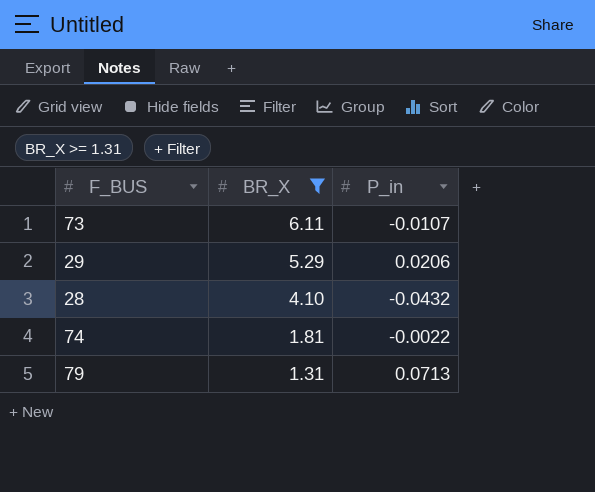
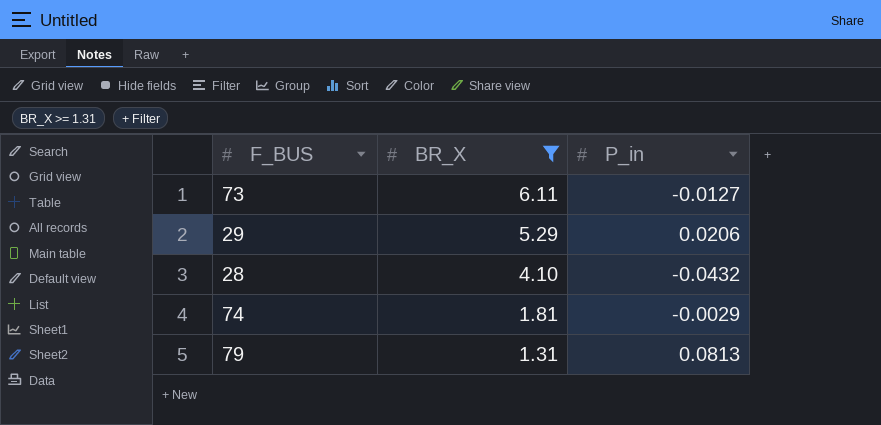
73 | P_in: -0.0107 -> -0.0127
74 | P_in: -0.0022 -> -0.0029
79 | P_in: 0.0713 -> 0.0813

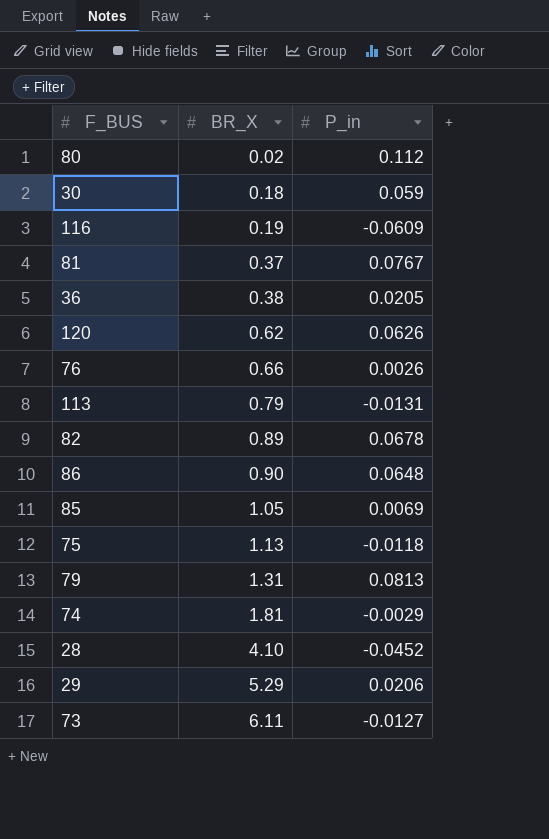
filter: BR_X >= 1.31 -> none
row order: BR_X descending -> BR_X ascending
28 | P_in: -0.0432 -> -0.0452

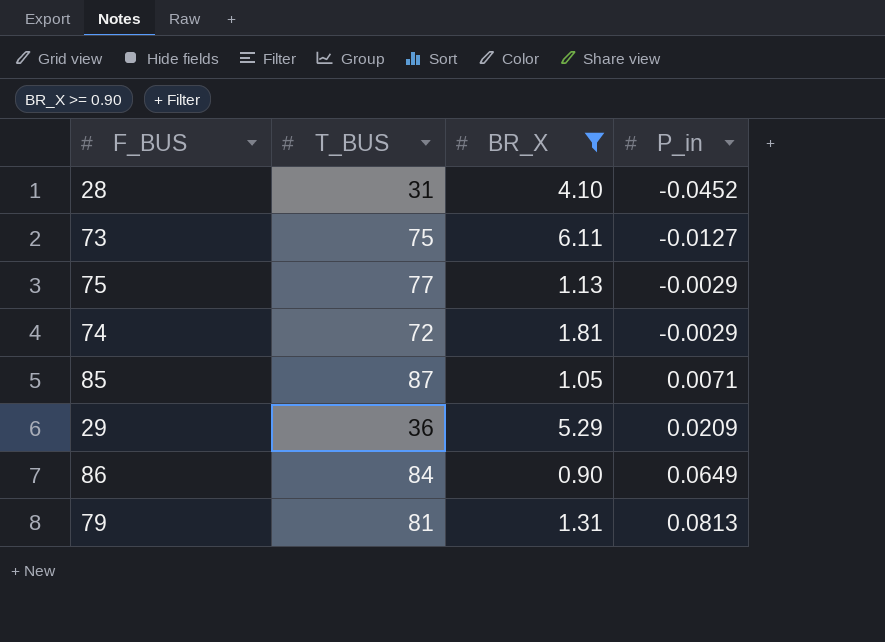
filter: none -> BR_X >= 0.90
row order: BR_X ascending -> P_in ascending
column T_BUS | position: none -> 2
75 | P_in: -0.0118 -> -0.0029
85 | P_in: 0.0069 -> 0.0071
29 | P_in: 0.0206 -> 0.0209
86 | P_in: 0.0648 -> 0.0649

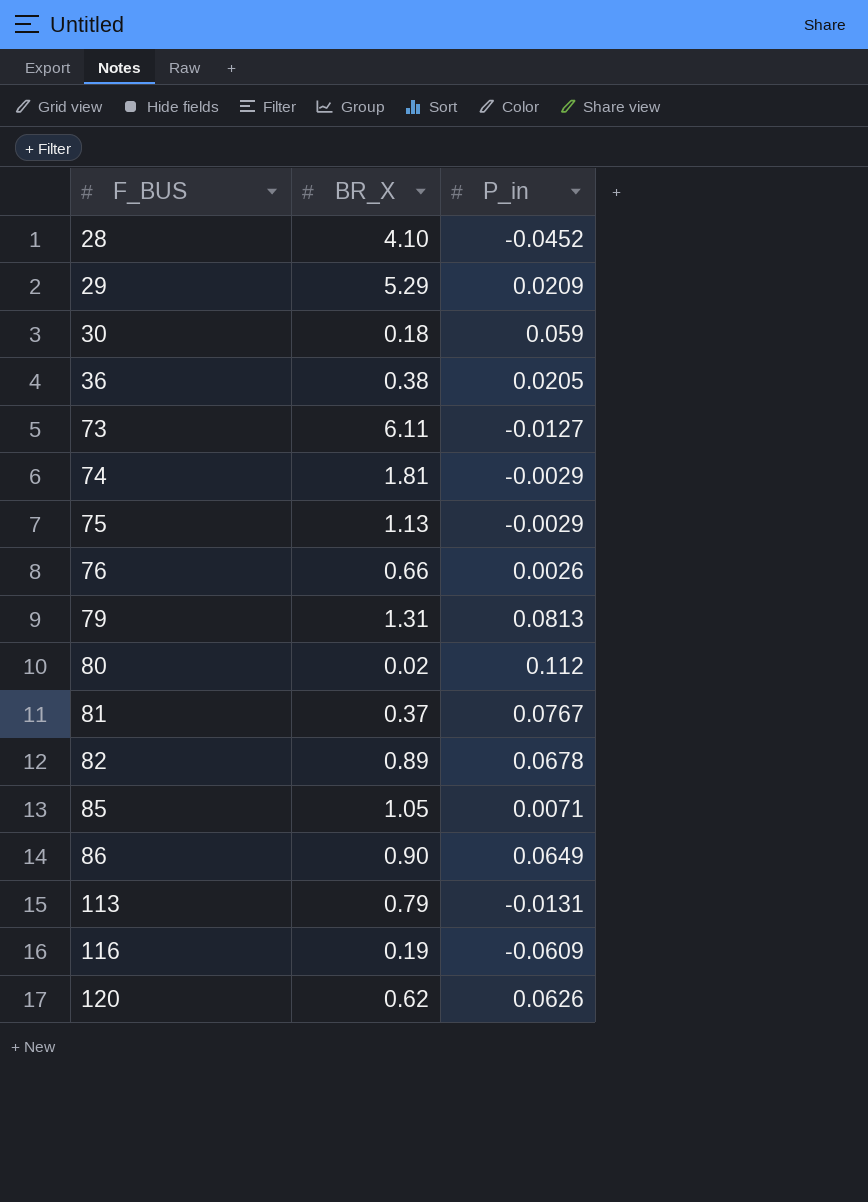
filter: BR_X >= 0.90 -> none
row order: P_in ascending -> F_BUS ascending
column T_BUS | position: 2 -> none

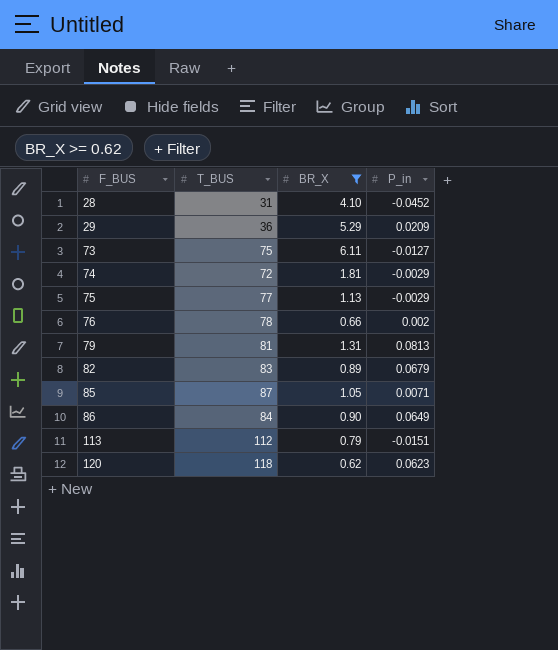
filter: none -> BR_X >= 0.62
column T_BUS | position: none -> 2
76 | P_in: 0.0026 -> 0.002
82 | P_in: 0.0678 -> 0.0679
113 | P_in: -0.0131 -> -0.0151
120 | P_in: 0.0626 -> 0.0623

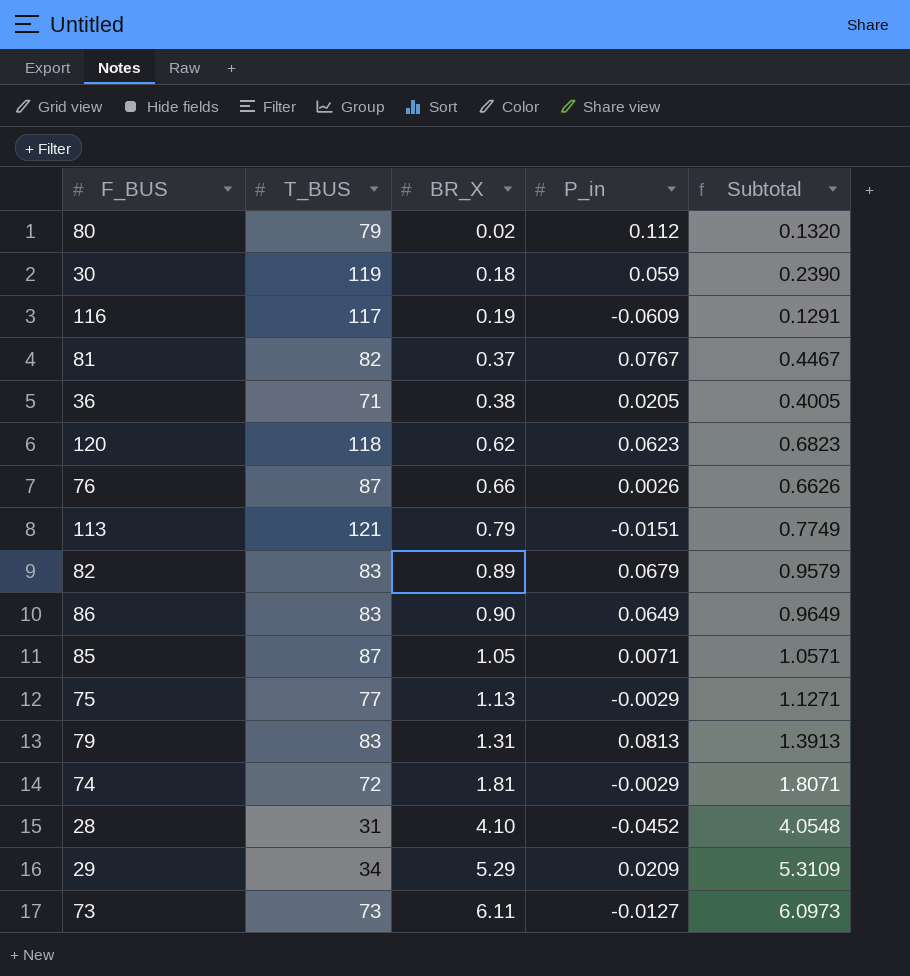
filter: BR_X >= 0.62 -> none
row order: F_BUS ascending -> BR_X ascending
column Subtotal | formula: none -> [BR_X] + [P_in]
76 | T_BUS: 78 -> 87
76 | P_in: 0.002 -> 0.0026
113 | T_BUS: 112 -> 121
86 | T_BUS: 84 -> 83
79 | T_BUS: 81 -> 83
29 | T_BUS: 36 -> 34
73 | T_BUS: 75 -> 73

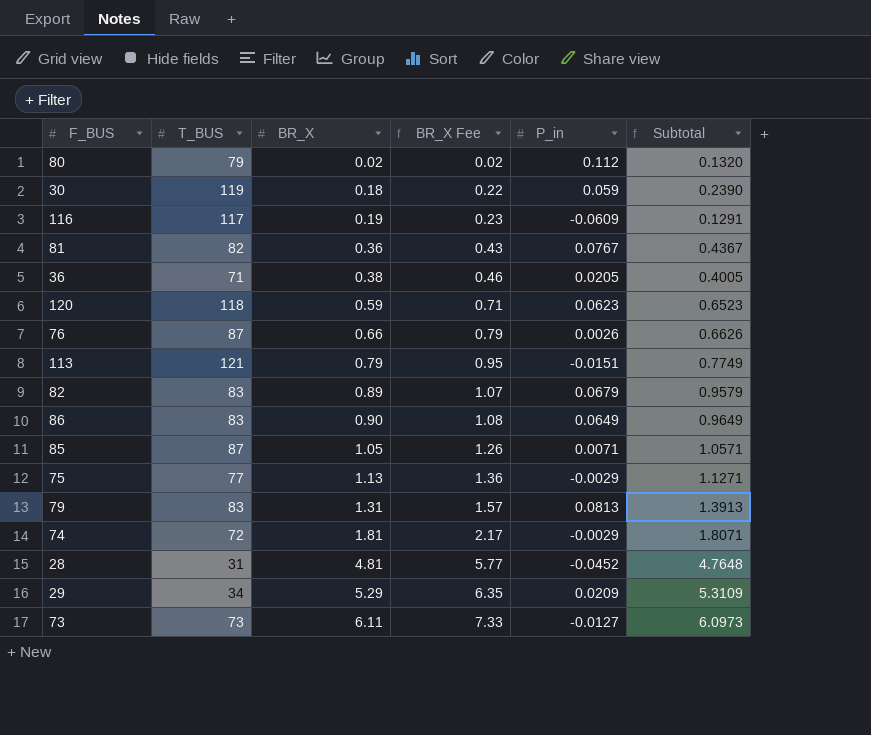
column BR_X Fee | formula: none -> [BR_X] * 1.2
81 | BR_X: 0.37 -> 0.36
81 | Subtotal: 0.4467 -> 0.4367
120 | BR_X: 0.62 -> 0.59
120 | Subtotal: 0.6823 -> 0.6523
28 | BR_X: 4.10 -> 4.81
28 | Subtotal: 4.0548 -> 4.7648

